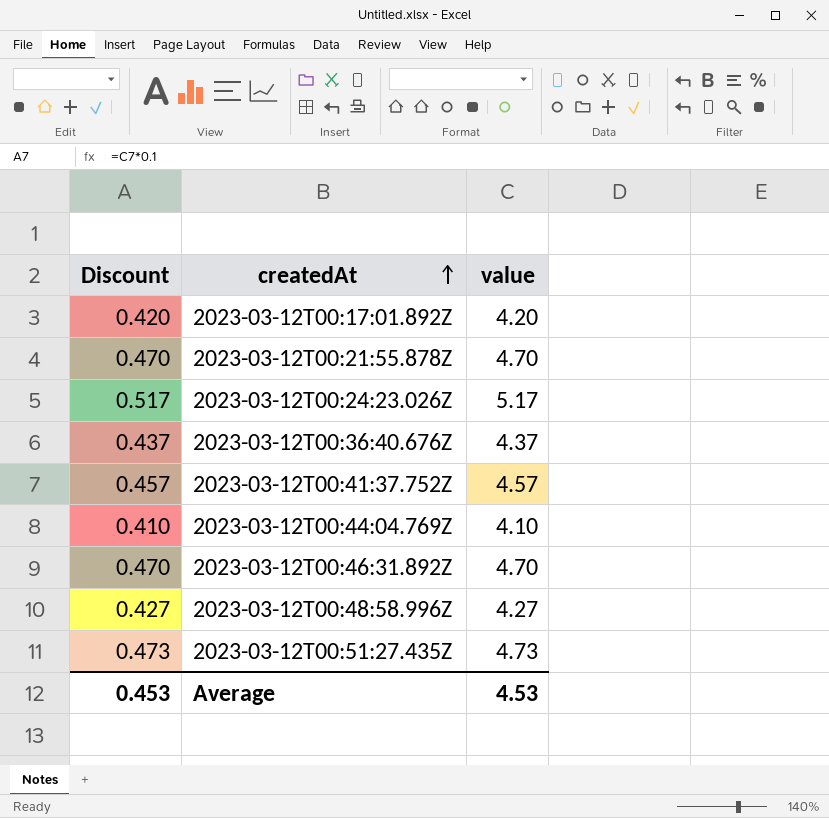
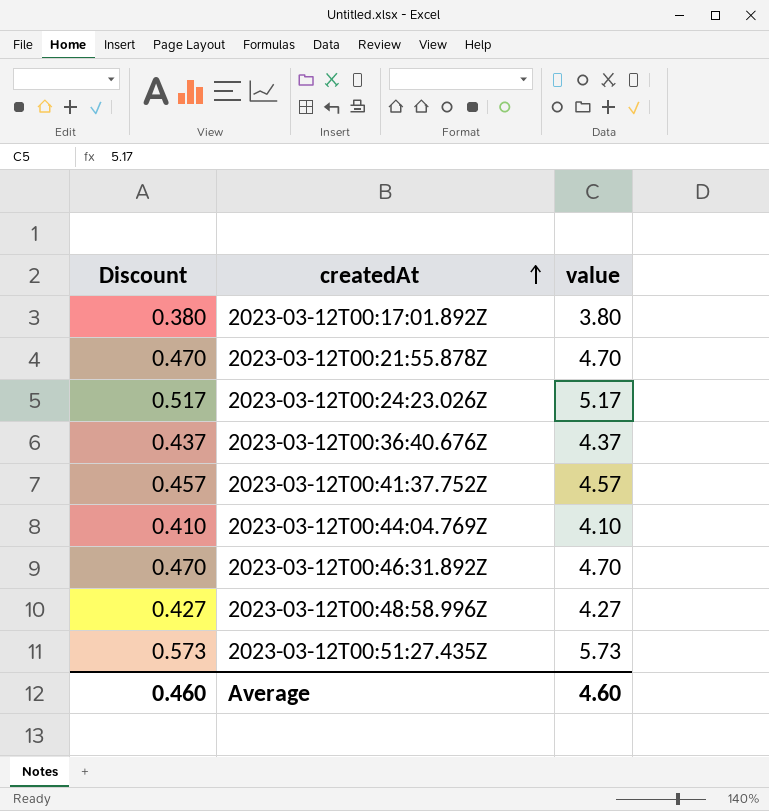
2023-03-12T00:17:01.892Z | Discount: 0.420 -> 0.380
2023-03-12T00:17:01.892Z | value: 4.20 -> 3.80
2023-03-12T00:51:27.435Z | Discount: 0.473 -> 0.573
2023-03-12T00:51:27.435Z | value: 4.73 -> 5.73
Average | Discount: 0.453 -> 0.460
Average | value: 4.53 -> 4.60

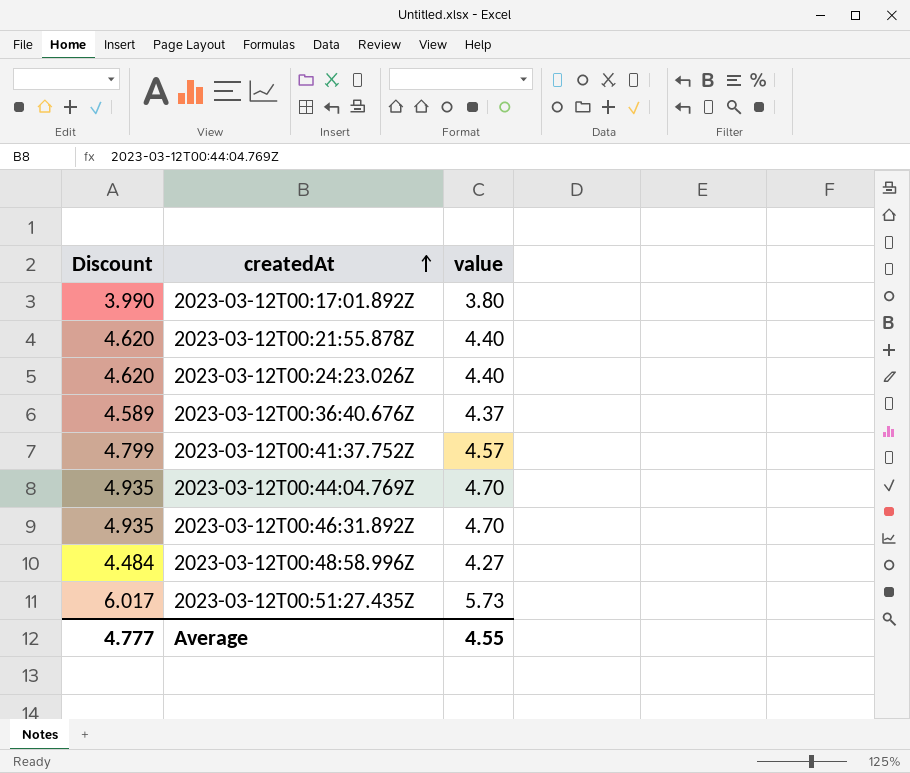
column Discount | formula: [value] * 0.1 -> [value] * 1.05
2023-03-12T00:21:55.878Z | value: 4.70 -> 4.40
2023-03-12T00:24:23.026Z | value: 5.17 -> 4.40
2023-03-12T00:44:04.769Z | value: 4.10 -> 4.70
Average | Discount: 0.460 -> 4.777
Average | value: 4.60 -> 4.55

